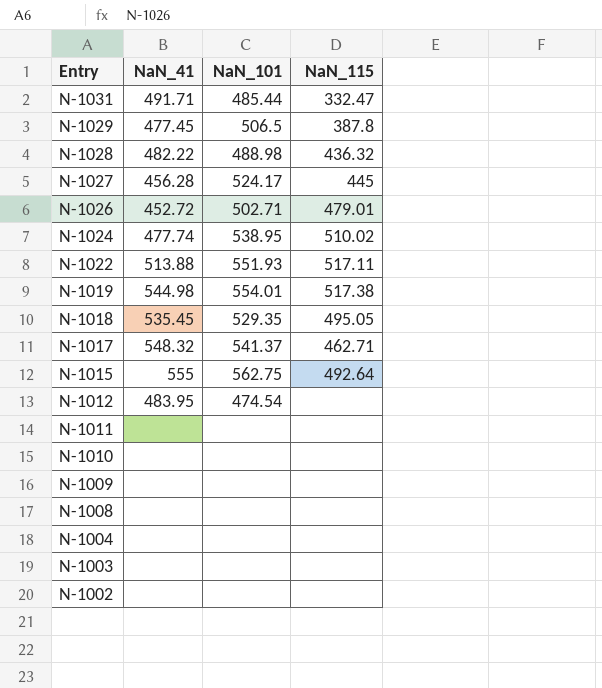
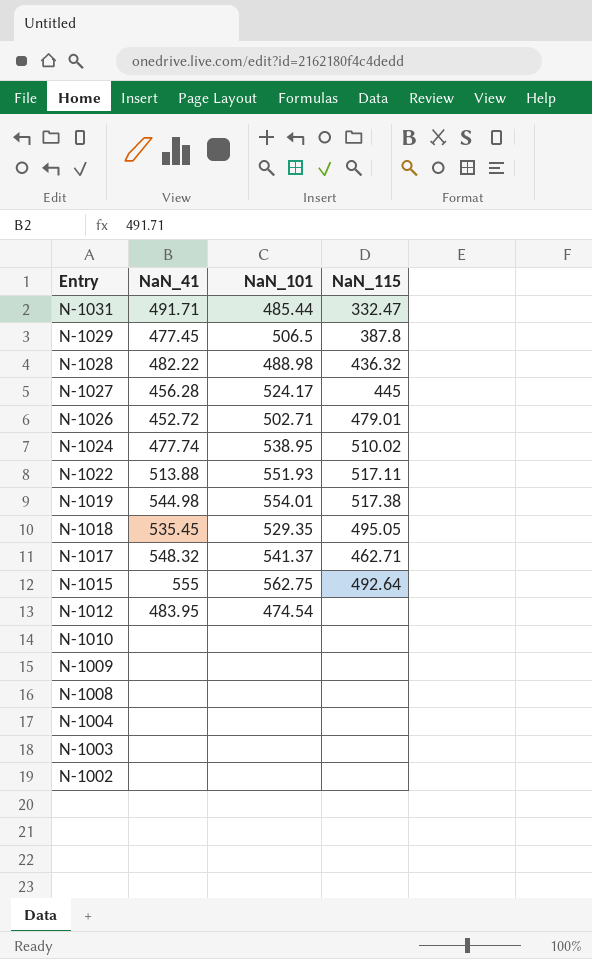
row N-1011: none | none | none -> none

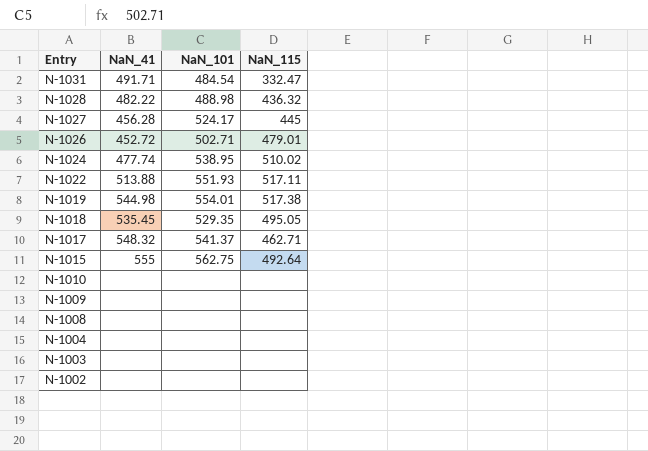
row N-1029: 477.45 | 506.5 | 387.8 -> none
row N-1012: 483.95 | 474.54 | none -> none
N-1031 | NaN_101: 485.44 -> 484.54

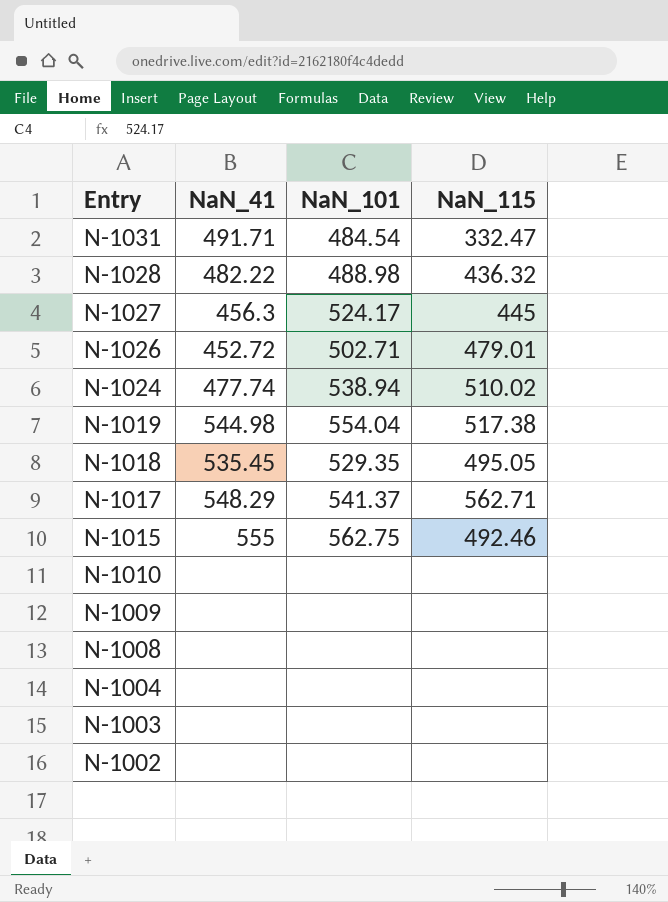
row N-1022: 513.88 | 551.93 | 517.11 -> none
N-1027 | NaN_41: 456.28 -> 456.3
N-1024 | NaN_101: 538.95 -> 538.94
N-1019 | NaN_101: 554.01 -> 554.04
N-1017 | NaN_41: 548.32 -> 548.29
N-1017 | NaN_115: 462.71 -> 562.71
N-1015 | NaN_115: 492.64 -> 492.46

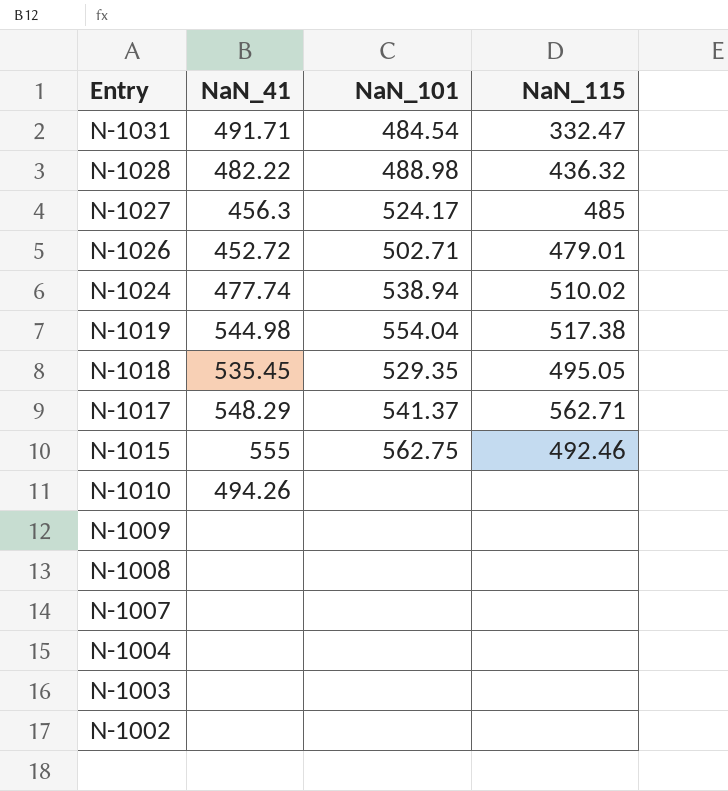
N-1027 | NaN_115: 445 -> 485
N-1010 | NaN_41: none -> 494.26
row N-1007: none -> none | none | none

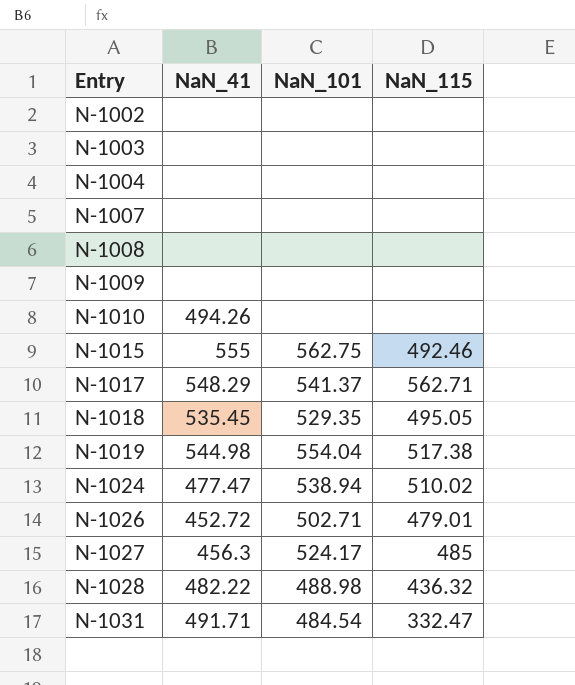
row order: Entry descending -> Entry ascending
N-1024 | NaN_41: 477.74 -> 477.47

